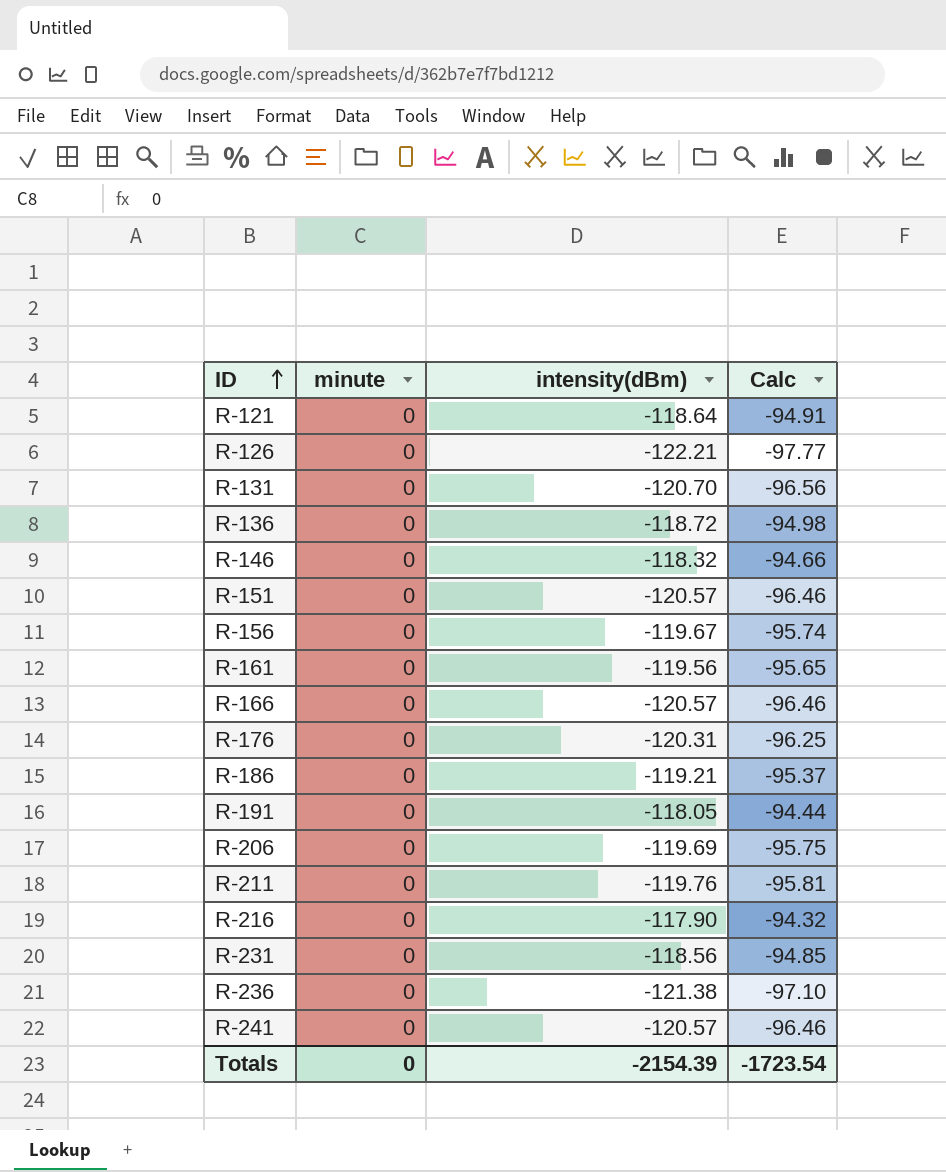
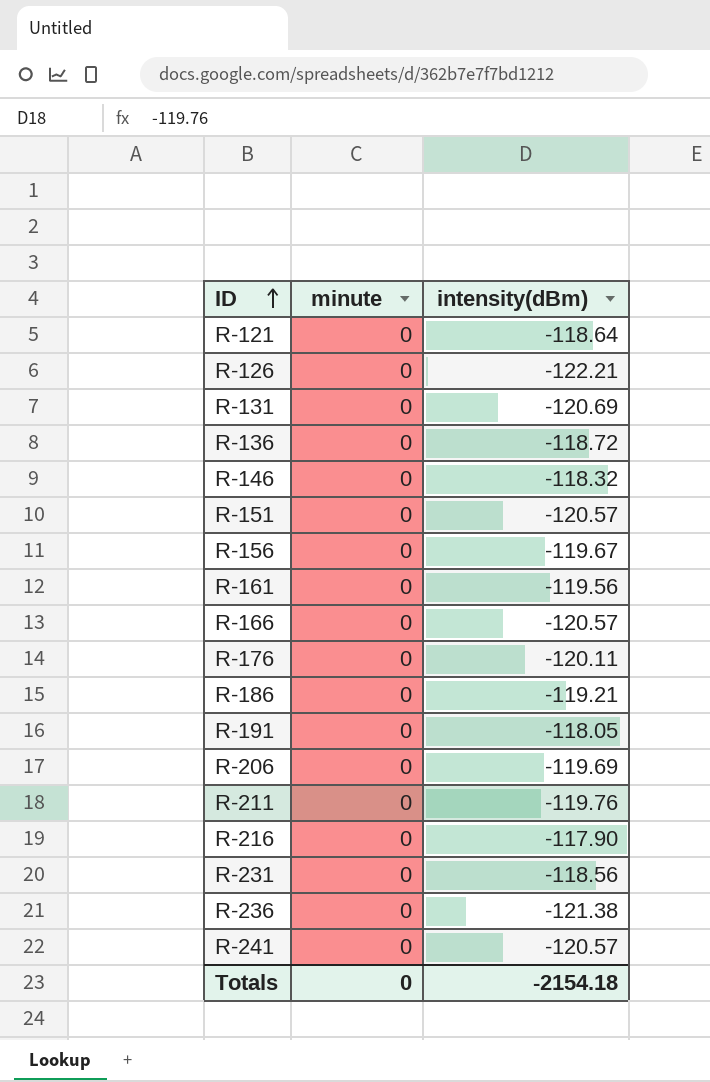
column Calc | formula: [intensity(dBm)] * 0.8 -> none
R-131 | intensity(dBm): -120.70 -> -120.69
R-176 | intensity(dBm): -120.31 -> -120.11
Totals | intensity(dBm): -2154.39 -> -2154.18

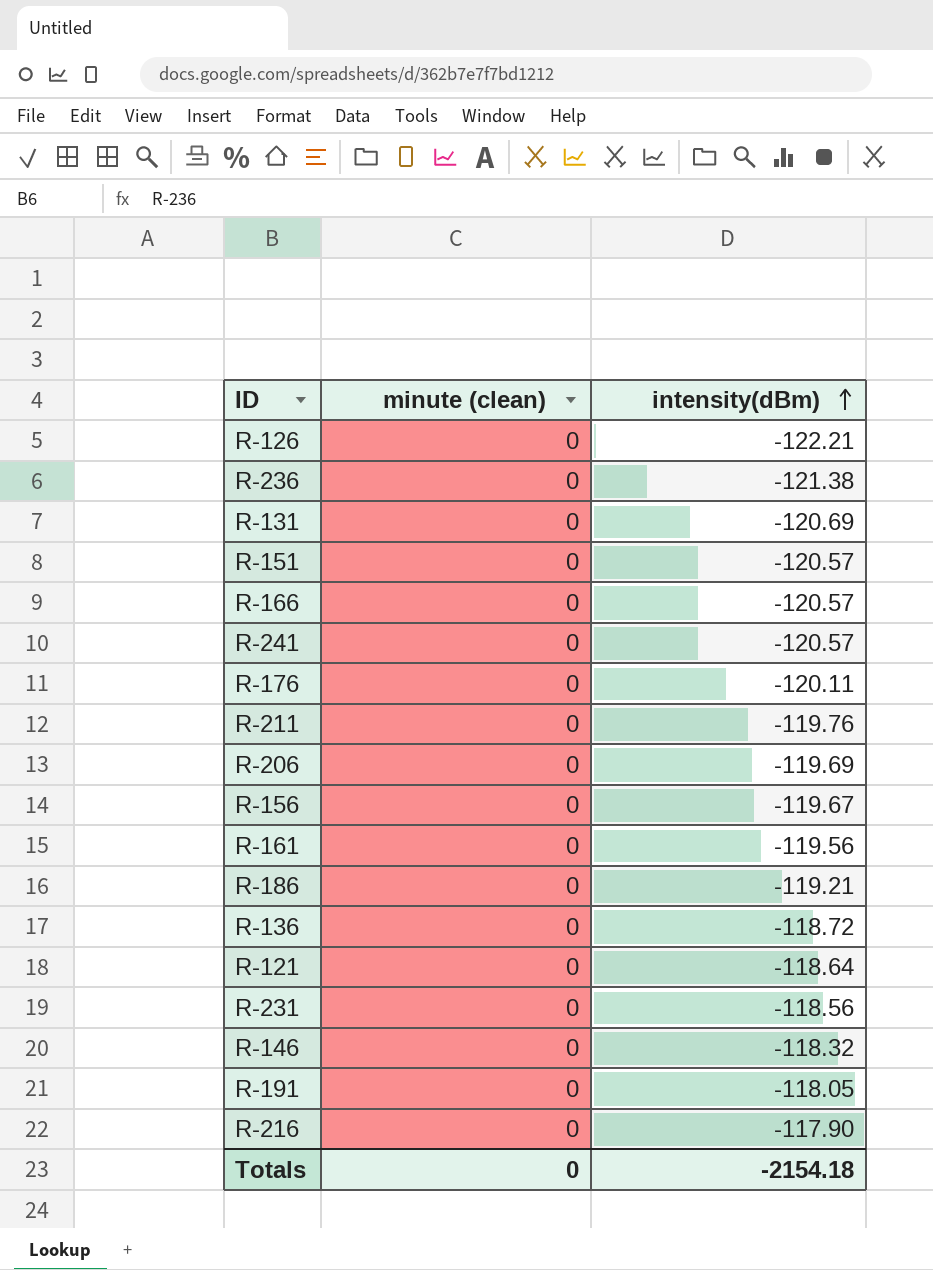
row order: ID ascending -> intensity(dBm) ascending
column name: minute -> minute (clean)

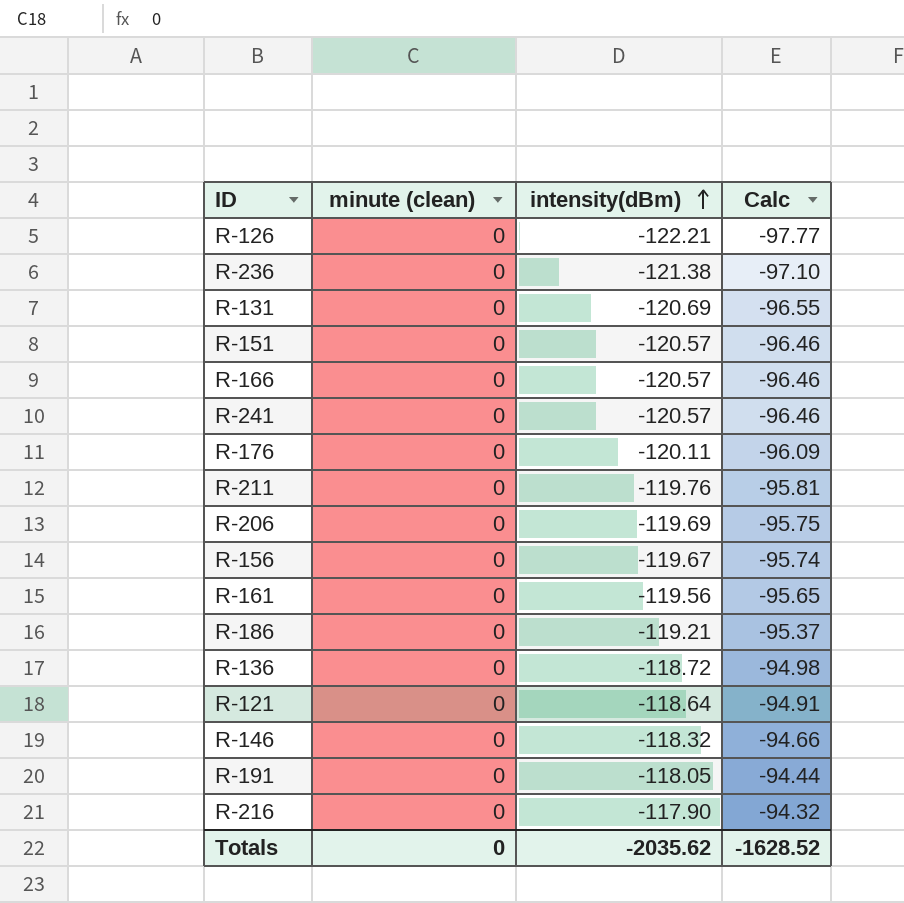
column Calc | formula: none -> [intensity(dBm)] * 0.8
row R-231: 0 | -118.56 -> none
Totals | intensity(dBm): -2154.18 -> -2035.62

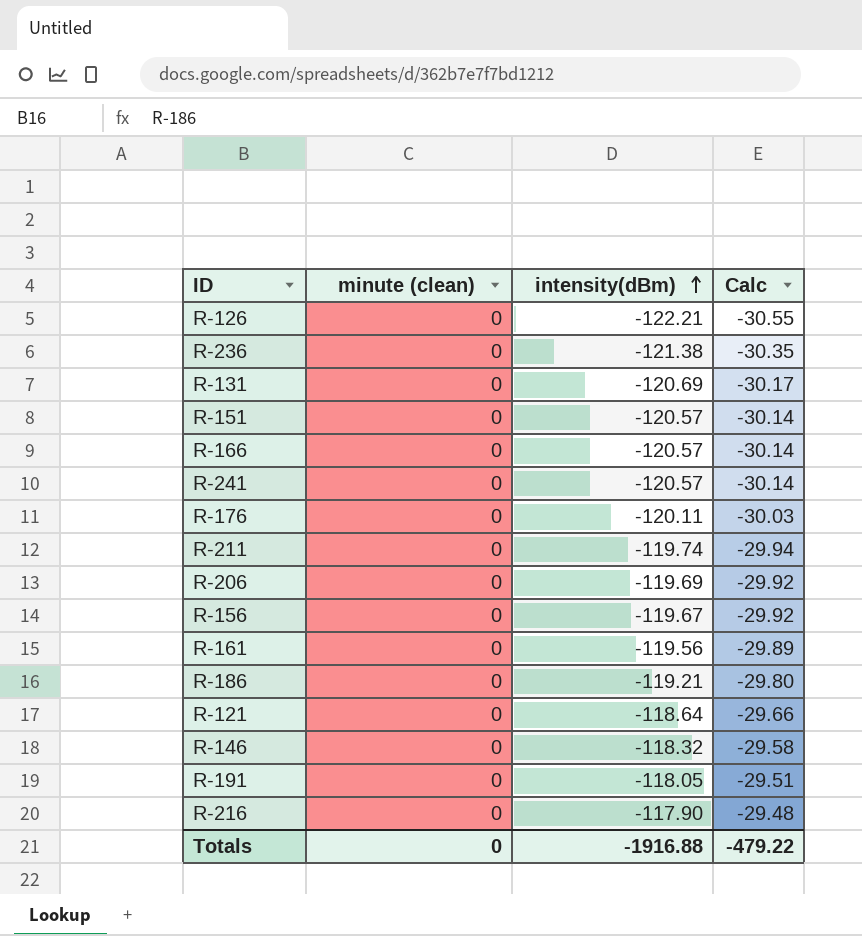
column Calc | formula: [intensity(dBm)] * 0.8 -> [intensity(dBm)] * 0.25
row R-136: 0 | -118.72 | -94.98 -> none
R-211 | intensity(dBm): -119.76 -> -119.74
Totals | intensity(dBm): -2035.62 -> -1916.88
Totals | Calc: -1628.52 -> -479.22

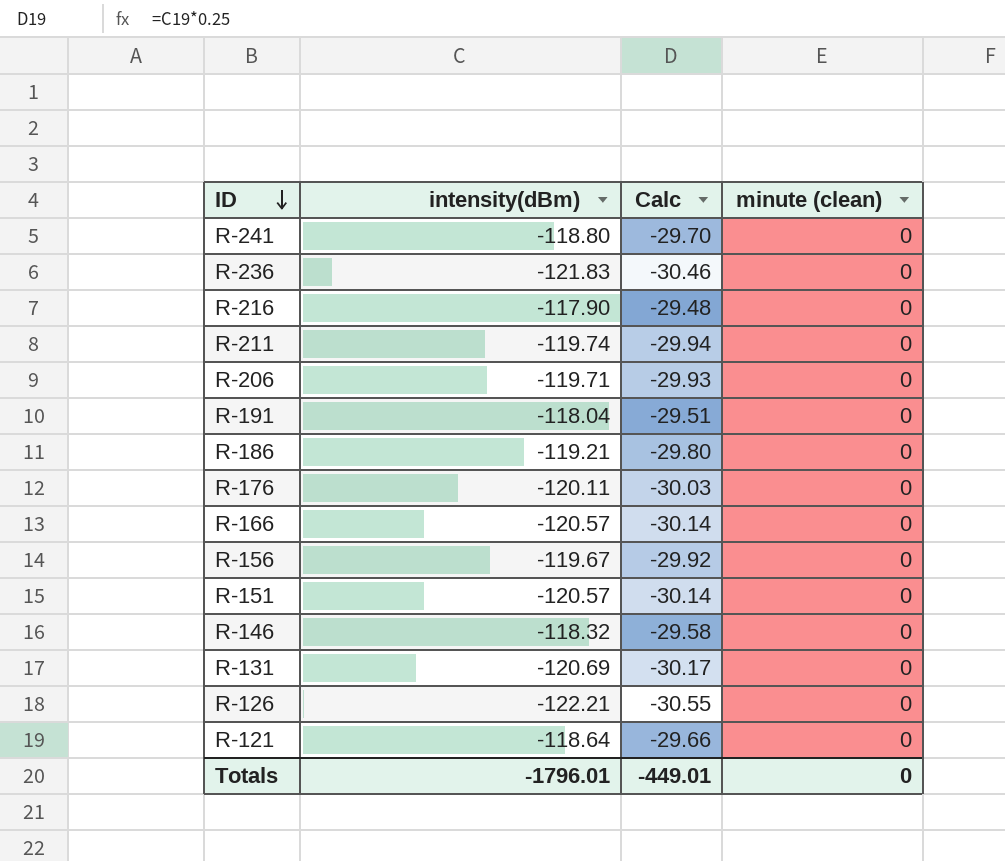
row order: intensity(dBm) ascending -> ID descending
column minute (clean) | position: 2 -> 4
row R-161: 0 | -119.56 | -29.89 -> none
R-241 | intensity(dBm): -120.57 -> -118.80
R-241 | Calc: -30.14 -> -29.70
R-236 | intensity(dBm): -121.38 -> -121.83
R-236 | Calc: -30.35 -> -30.46
R-206 | intensity(dBm): -119.69 -> -119.71
R-206 | Calc: -29.92 -> -29.93
R-191 | intensity(dBm): -118.05 -> -118.04
Totals | intensity(dBm): -1916.88 -> -1796.01
Totals | Calc: -479.22 -> -449.01

